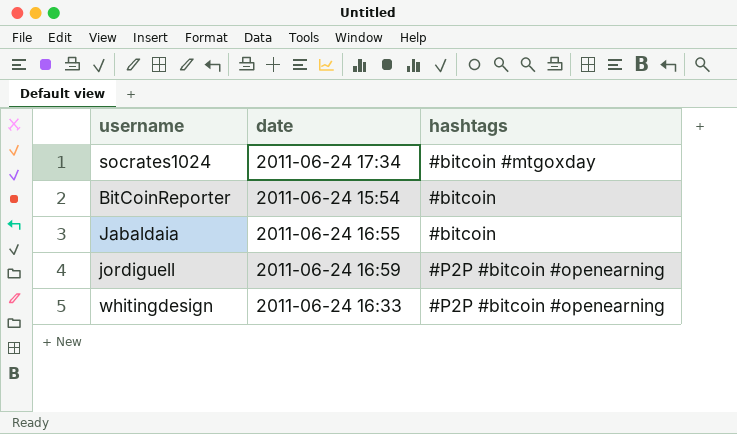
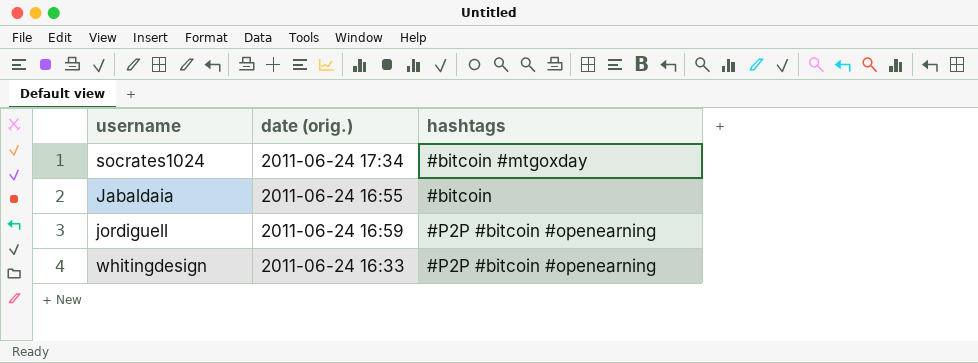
column name: date -> date (orig.)
row BitCoinReporter: 2011-06-24 15:54 | #bitcoin -> none

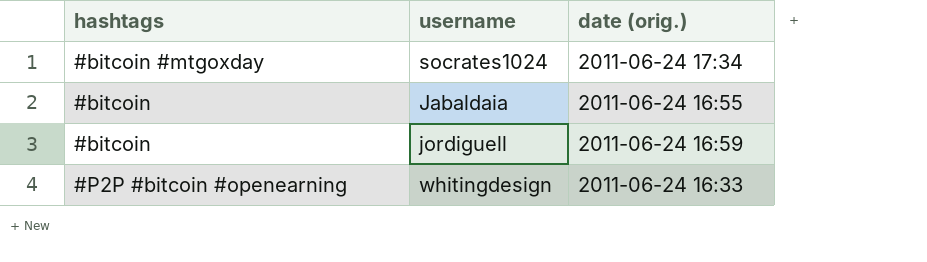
column hashtags | position: 3 -> 1
jordiguell | hashtags: #P2P #bitcoin #openearning -> #bitcoin

